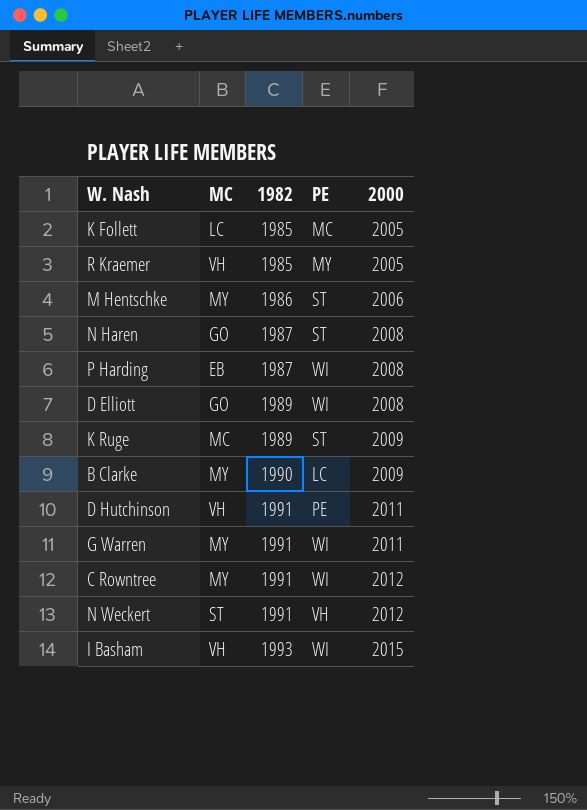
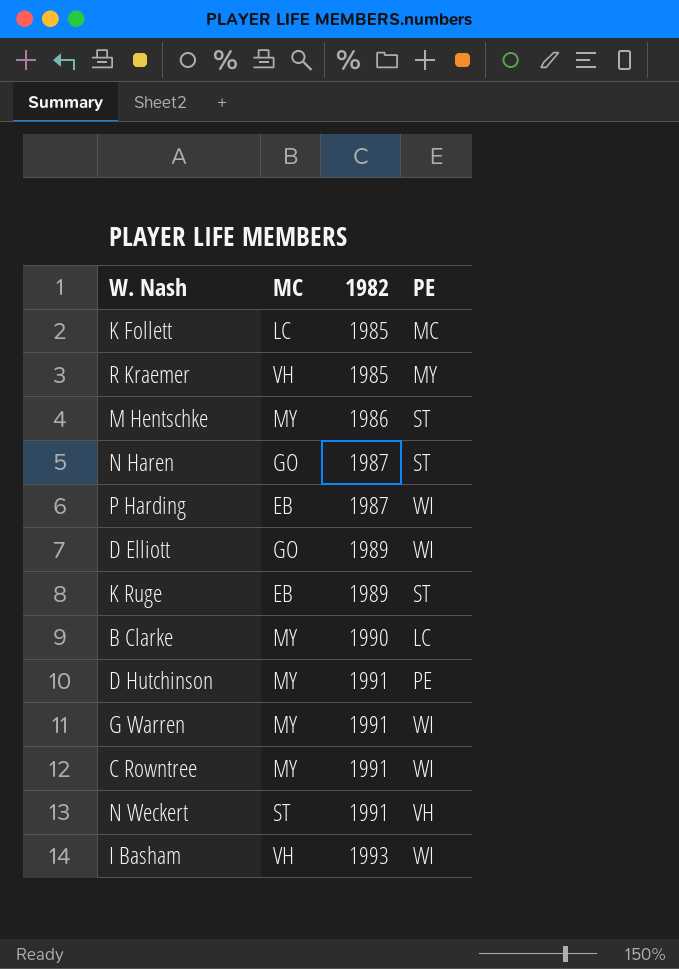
column 2000 | position: 5 -> none
K Ruge | MC: MC -> EB
D Hutchinson | MC: VH -> MY

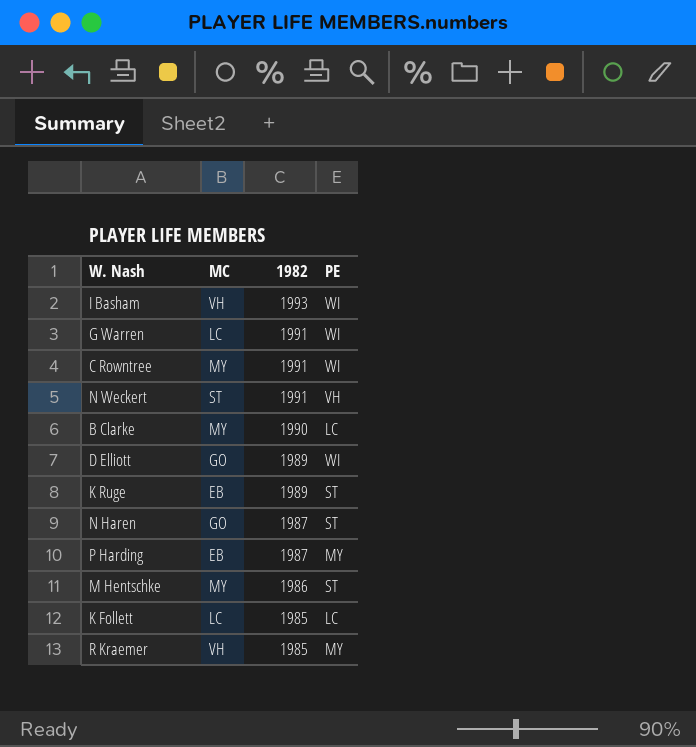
row order: 1982 ascending -> 1982 descending
row D Hutchinson: MY | 1991 | PE -> none
G Warren | MC: MY -> LC
P Harding | PE: WI -> MY
K Follett | PE: MC -> LC

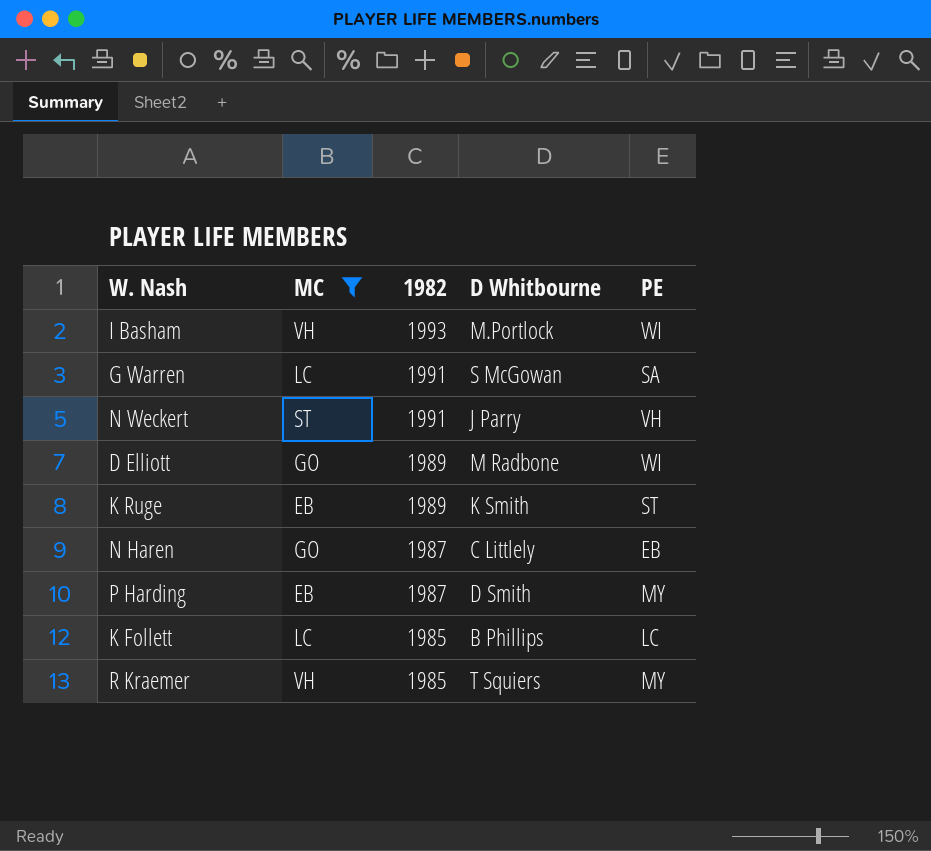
filter: none -> MC != MY
column D Whitbourne | position: none -> 4
G Warren | PE: WI -> SA
N Haren | PE: ST -> EB

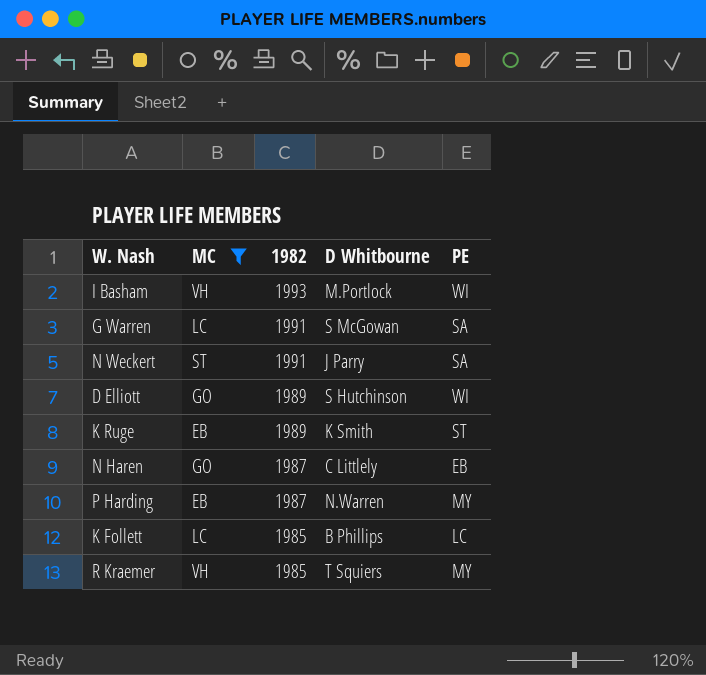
N Weckert | PE: VH -> SA
D Elliott | D Whitbourne: M Radbone -> S Hutchinson
P Harding | D Whitbourne: D Smith -> N.Warren

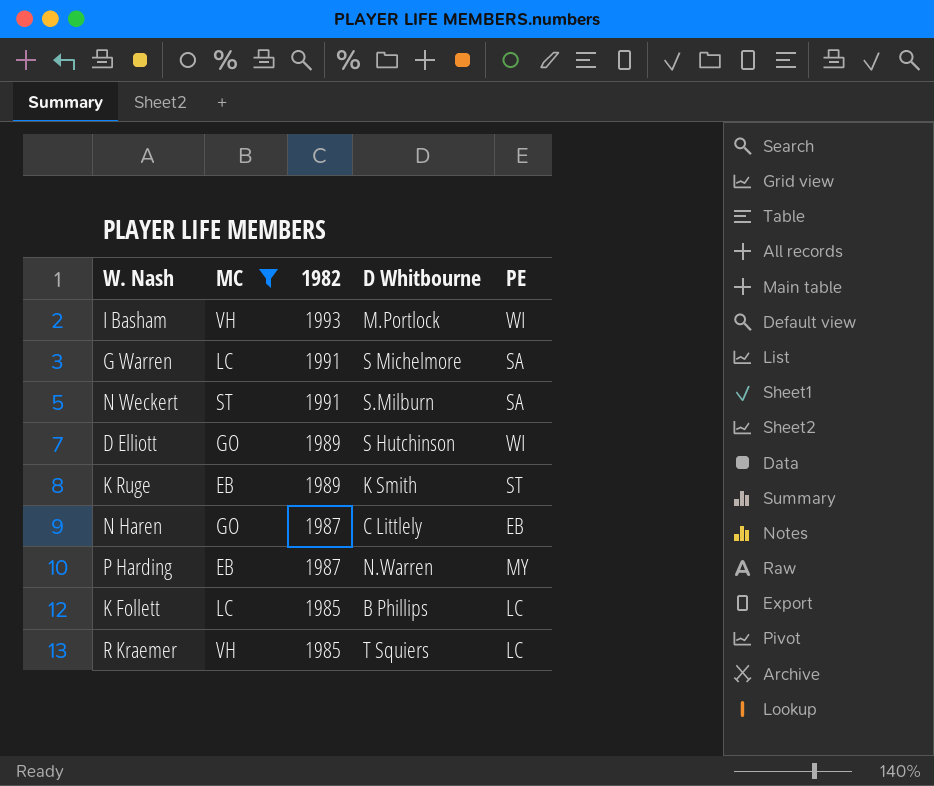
G Warren | D Whitbourne: S McGowan -> S Michelmore
N Weckert | D Whitbourne: J Parry -> S.Milburn
R Kraemer | PE: MY -> LC

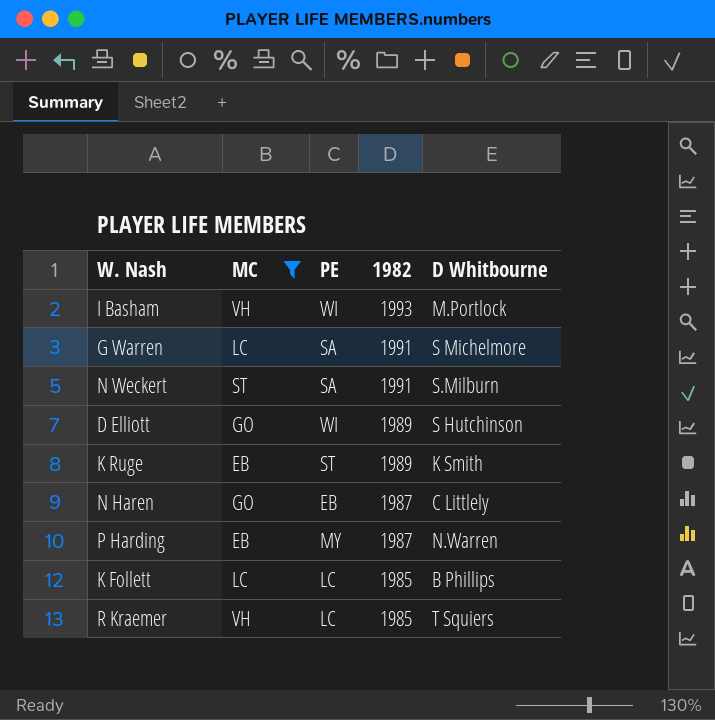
column PE | position: 5 -> 3

